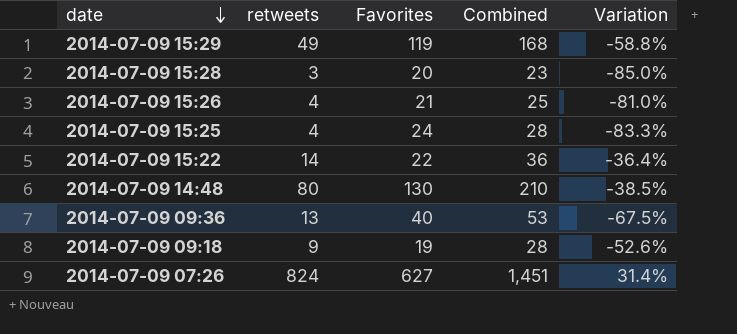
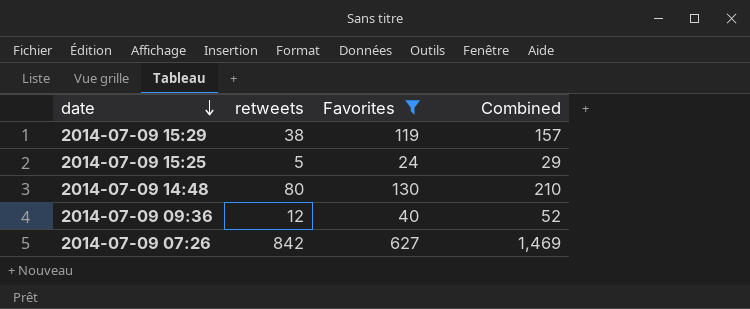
filter: none -> Favorites >= 24
column Variation | formula: ([retweets] - [Favorites]) / [Favorites] -> none
2014-07-09 15:29 | retweets: 49 -> 38
2014-07-09 15:29 | Combined: 168 -> 157
2014-07-09 15:25 | retweets: 4 -> 5
2014-07-09 15:25 | Combined: 28 -> 29
2014-07-09 09:36 | retweets: 13 -> 12
2014-07-09 09:36 | Combined: 53 -> 52
2014-07-09 07:26 | retweets: 824 -> 842
2014-07-09 07:26 | Combined: 1,451 -> 1,469

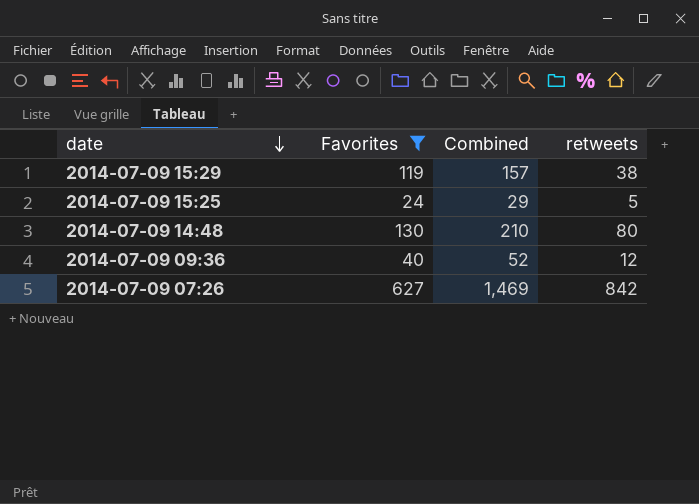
column retweets | position: 2 -> 4

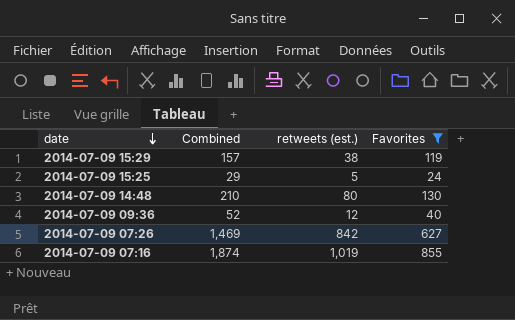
column name: retweets -> retweets (est.)
column Favorites | position: 2 -> 4
row 2014-07-09 07:16: none -> 1,874 | 1,019 | 855

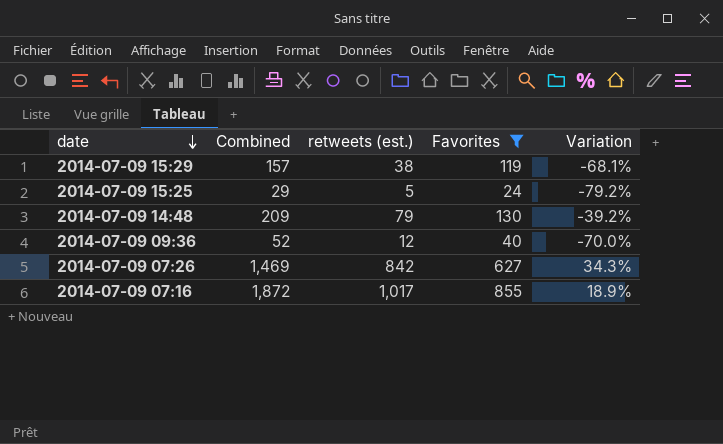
column Variation | formula: none -> ([retweets (est.)] - [Favorites]) / [Favorites]
2014-07-09 14:48 | Combined: 210 -> 209
2014-07-09 14:48 | retweets (est.): 80 -> 79
2014-07-09 07:16 | Combined: 1,874 -> 1,872
2014-07-09 07:16 | retweets (est.): 1,019 -> 1,017

